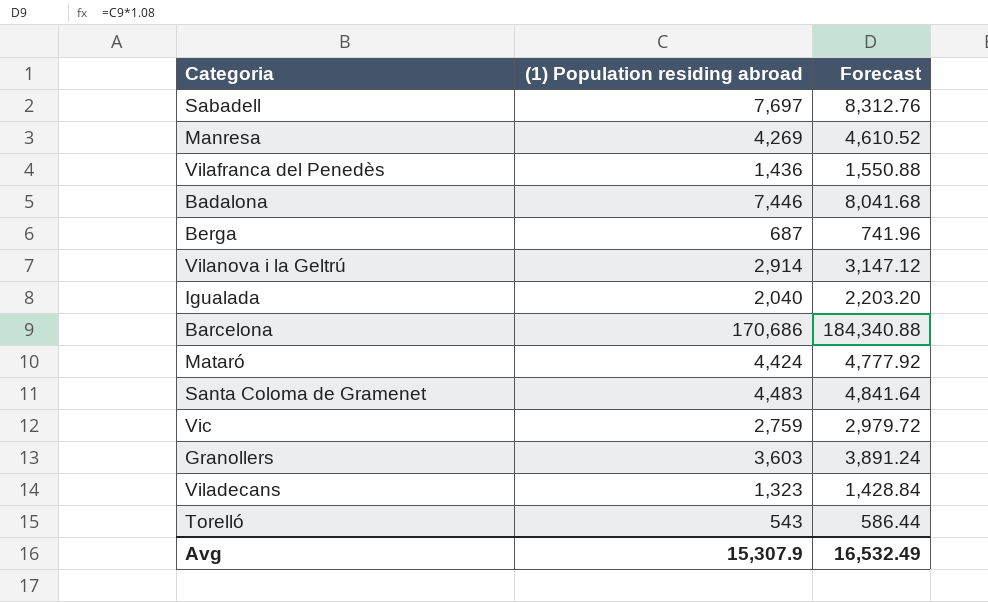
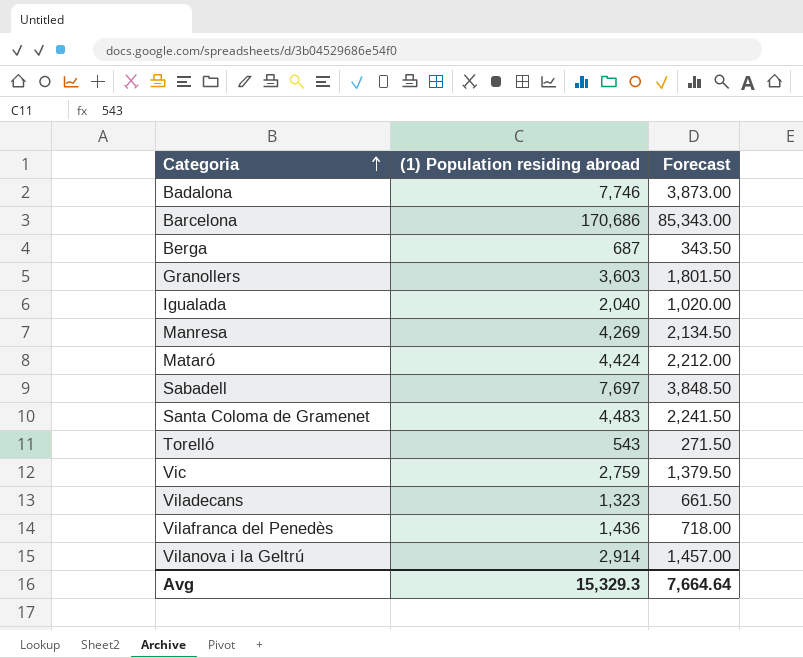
row order: none -> Categoria ascending
column Forecast | formula: [(1) Population residing abroad] * 1.08 -> [(1) Population residing abroad] * 0.5
Badalona | (1) Population residing abroad: 7,446 -> 7,746
Avg | (1) Population residing abroad: 15,307.9 -> 15,329.3
Avg | Forecast: 16,532.49 -> 7,664.64

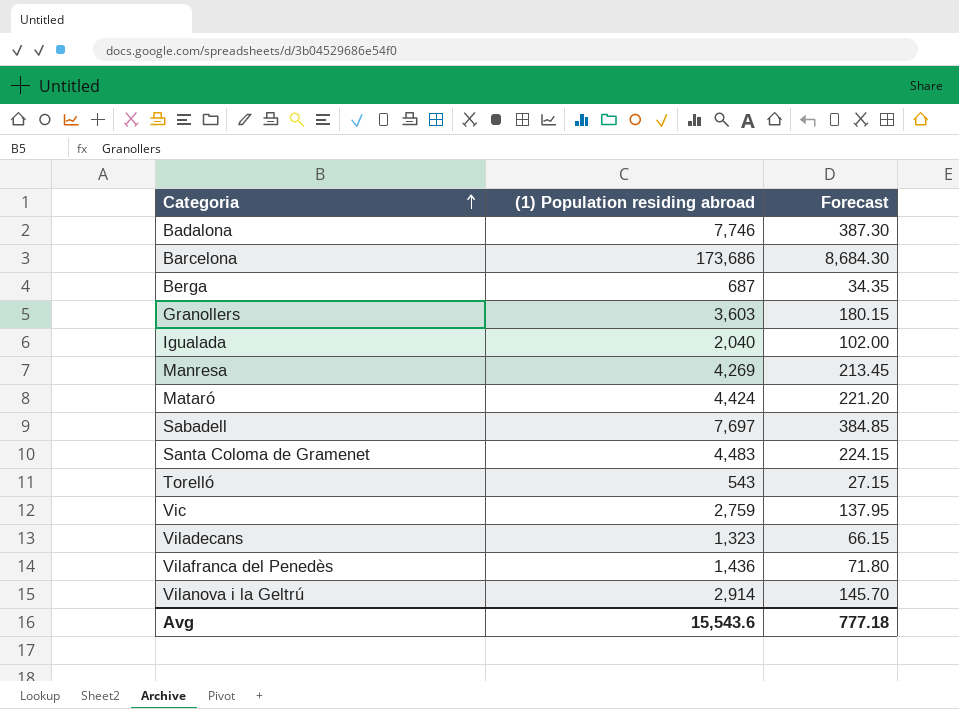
column Forecast | formula: [(1) Population residing abroad] * 0.5 -> [(1) Population residing abroad] * 0.05
Barcelona | (1) Population residing abroad: 170,686 -> 173,686
Avg | (1) Population residing abroad: 15,329.3 -> 15,543.6
Avg | Forecast: 7,664.64 -> 777.18

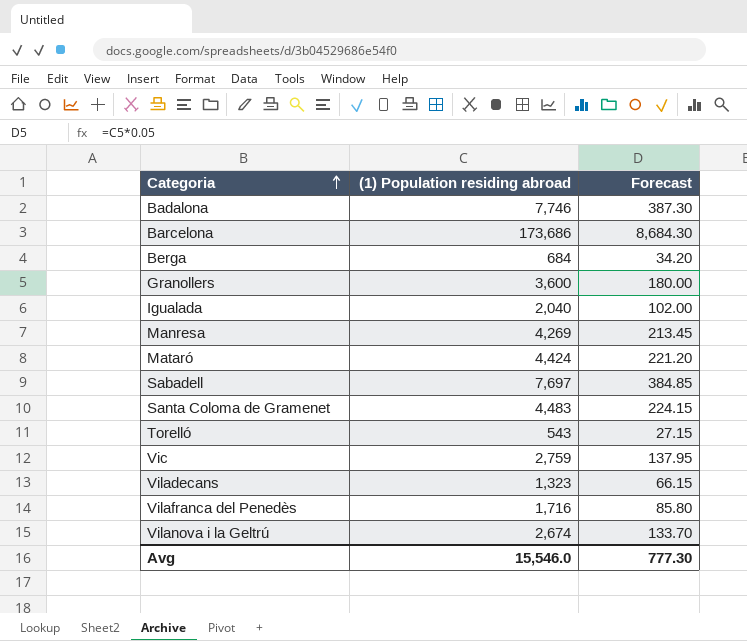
Berga | (1) Population residing abroad: 687 -> 684
Berga | Forecast: 34.35 -> 34.20
Granollers | (1) Population residing abroad: 3,603 -> 3,600
Granollers | Forecast: 180.15 -> 180.00
Vilafranca del Penedès | (1) Population residing abroad: 1,436 -> 1,716
Vilafranca del Penedès | Forecast: 71.80 -> 85.80
Vilanova i la Geltrú | (1) Population residing abroad: 2,914 -> 2,674
Vilanova i la Geltrú | Forecast: 145.70 -> 133.70
Avg | (1) Population residing abroad: 15,543.6 -> 15,546.0
Avg | Forecast: 777.18 -> 777.30

